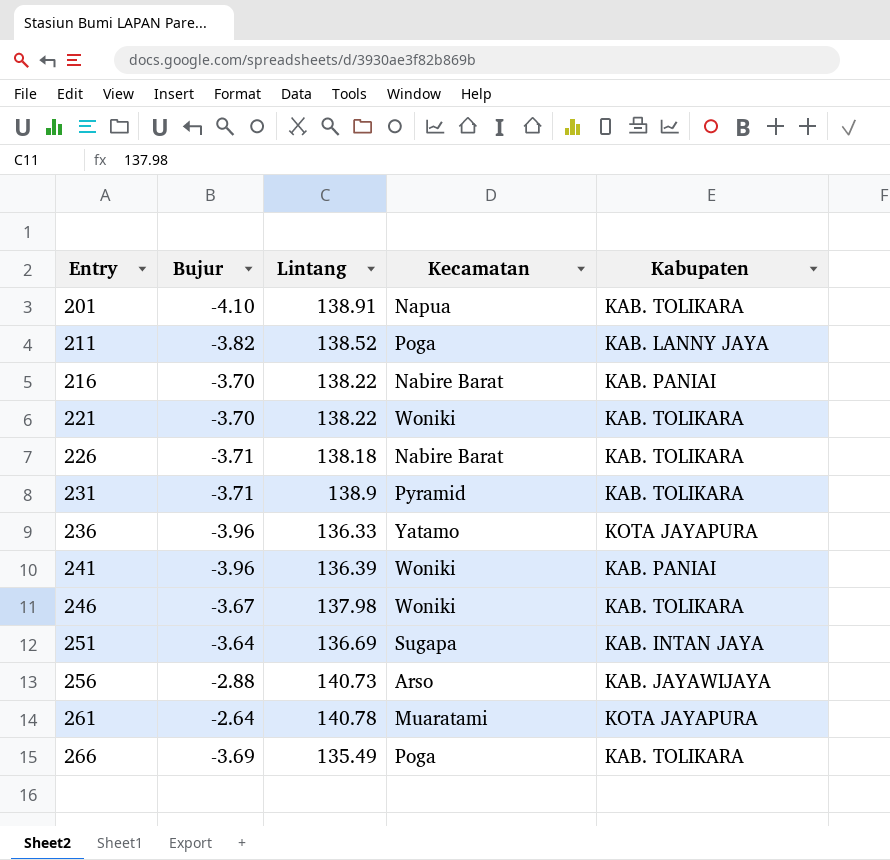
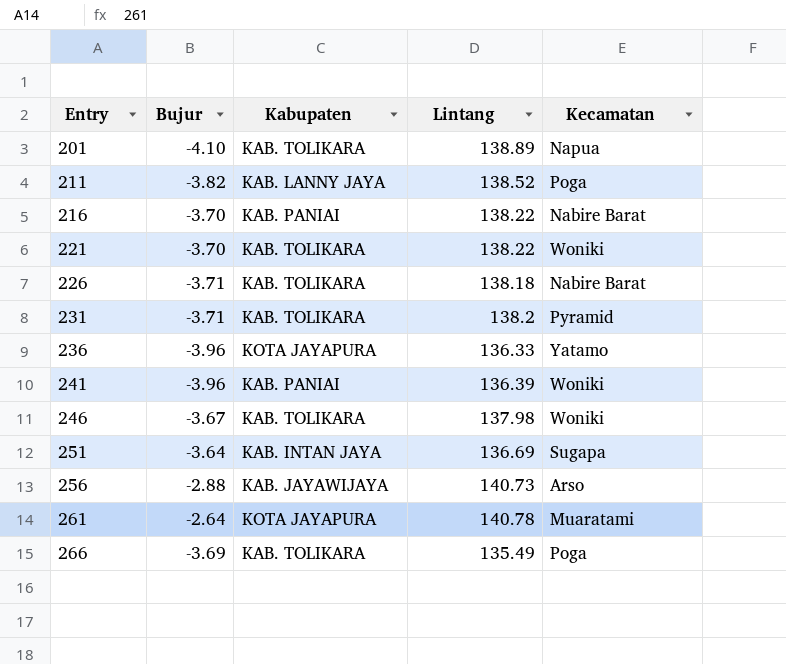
column Kabupaten | position: 5 -> 3
201 | Lintang: 138.91 -> 138.89
231 | Lintang: 138.9 -> 138.2

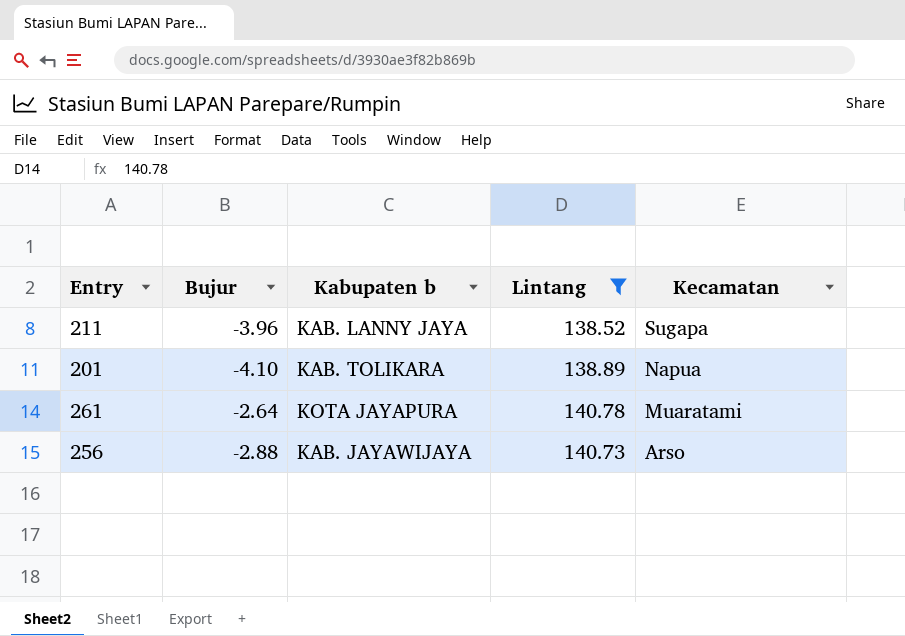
filter: none -> Lintang >= 138.52
row order: Entry ascending -> Kecamatan descending
column name: Kabupaten -> Kabupaten b
211 | Bujur: -3.82 -> -3.96
211 | Kecamatan: Poga -> Sugapa

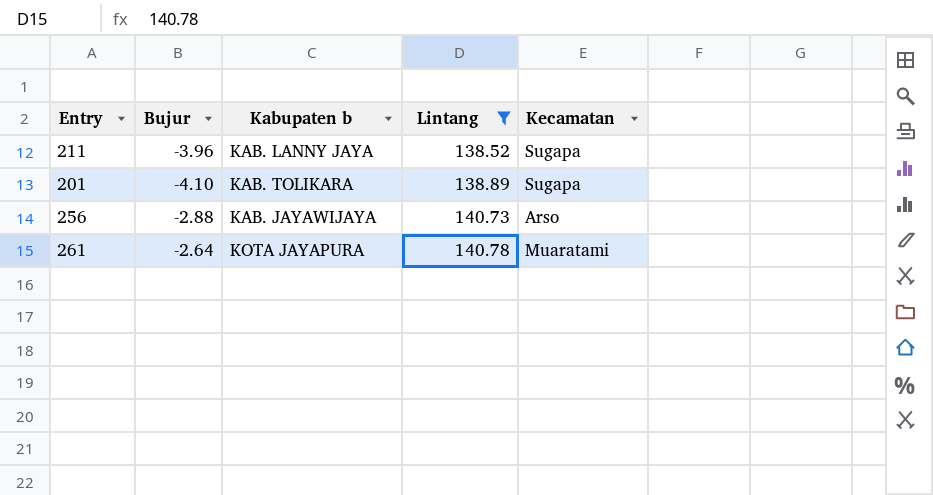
row order: Kecamatan descending -> Lintang ascending
201 | Kecamatan: Napua -> Sugapa

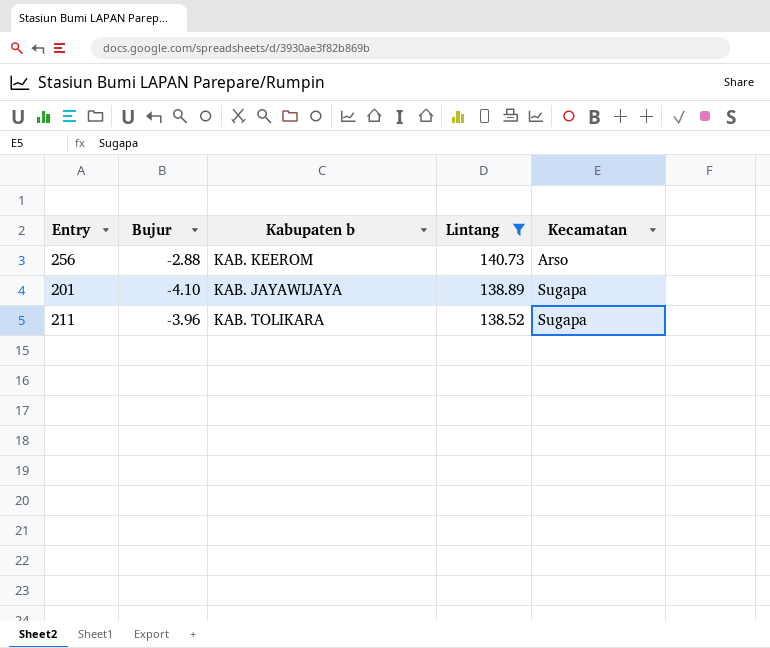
row order: Lintang ascending -> Lintang descending
row 261: -2.64 | KOTA JAYAPURA | 140.78 | Muaratami -> none
256 | Kabupaten b: KAB. JAYAWIJAYA -> KAB. KEEROM
201 | Kabupaten b: KAB. TOLIKARA -> KAB. JAYAWIJAYA
211 | Kabupaten b: KAB. LANNY JAYA -> KAB. TOLIKARA

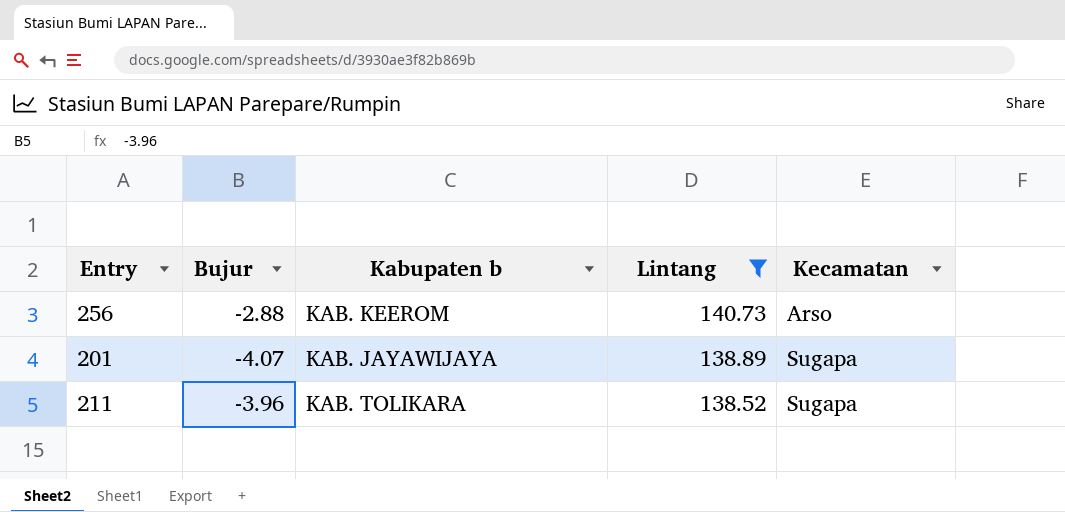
201 | Bujur: -4.10 -> -4.07

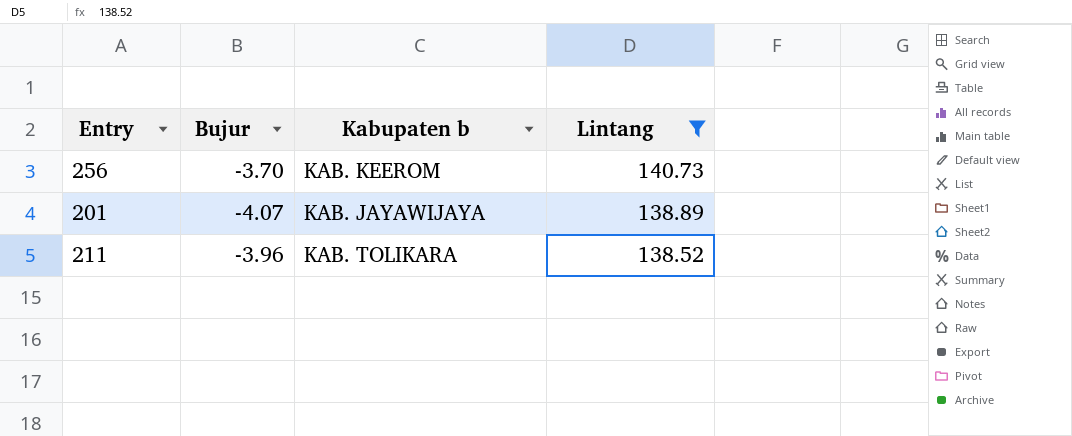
column Kecamatan | position: 5 -> none
256 | Bujur: -2.88 -> -3.70

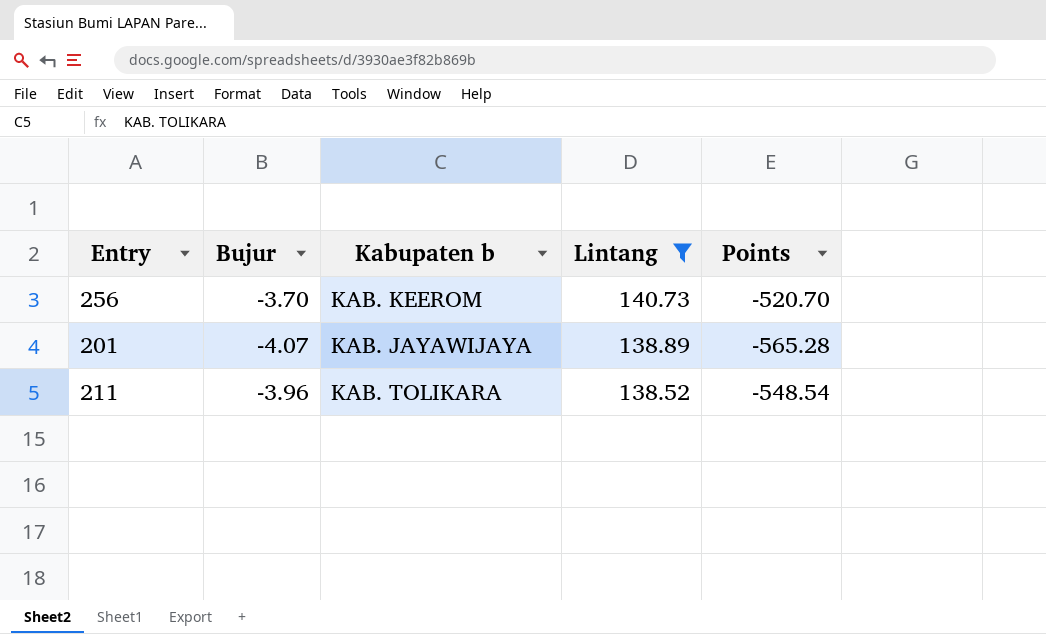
column Points | formula: none -> [Bujur] * [Lintang]

